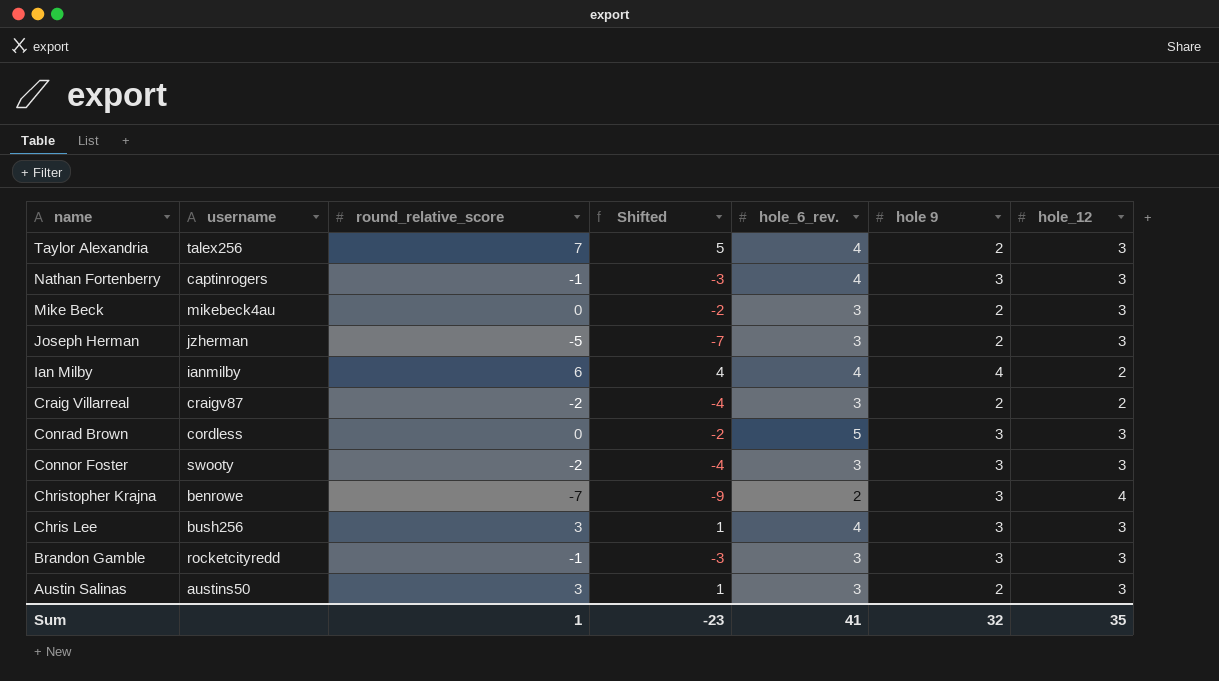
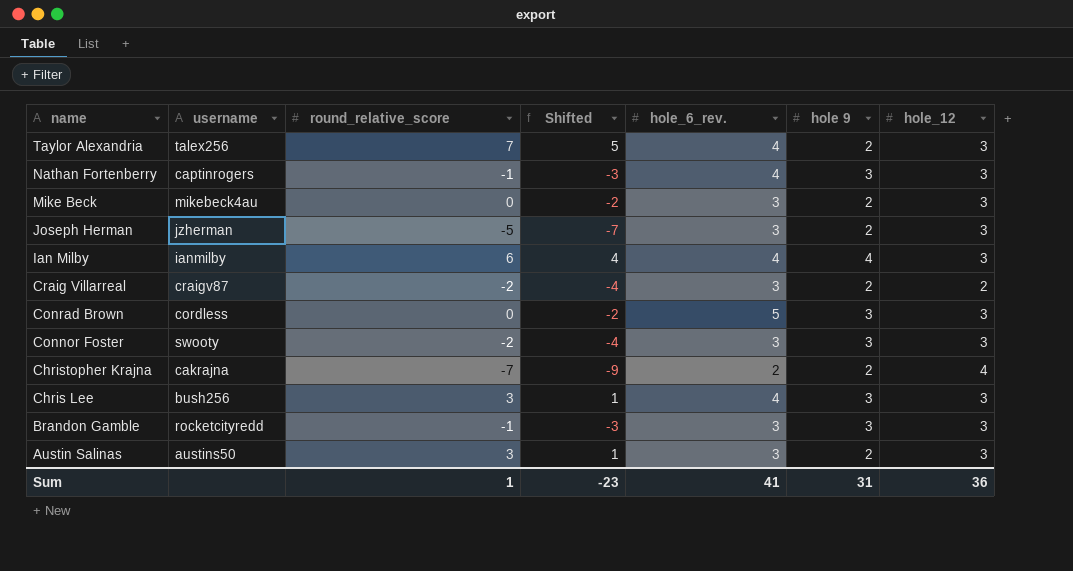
Ian Milby | hole_12: 2 -> 3
Christopher Krajna | username: benrowe -> cakrajna
Christopher Krajna | hole 9: 3 -> 2
Sum | hole 9: 32 -> 31
Sum | hole_12: 35 -> 36

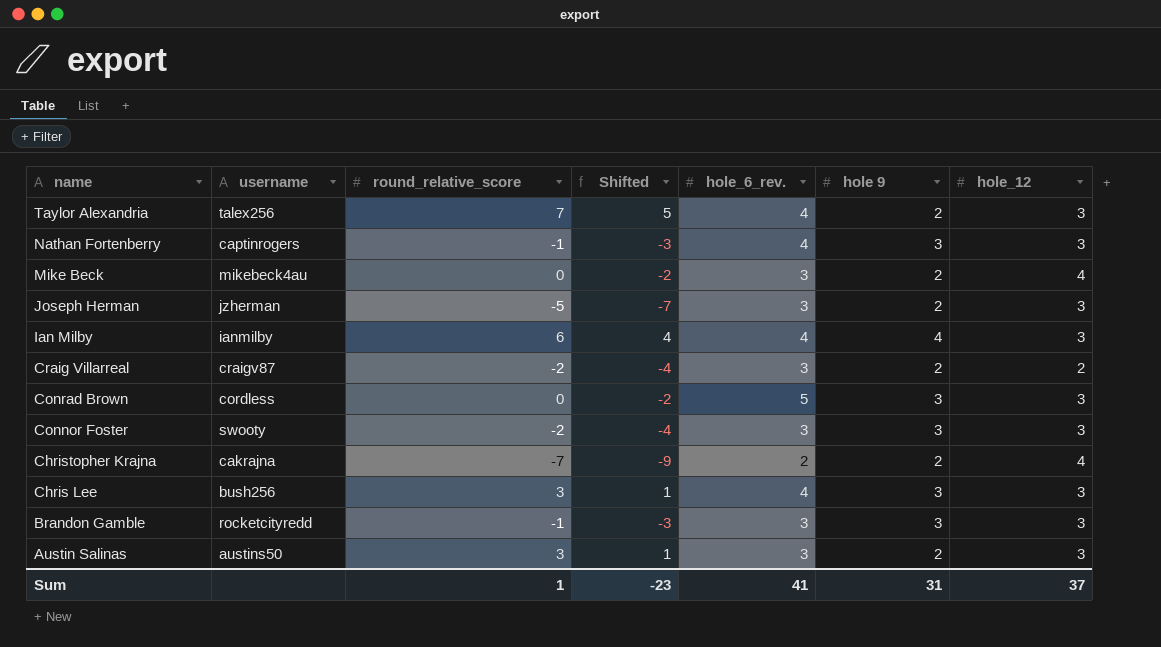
Mike Beck | hole_12: 3 -> 4
Sum | hole_12: 36 -> 37

